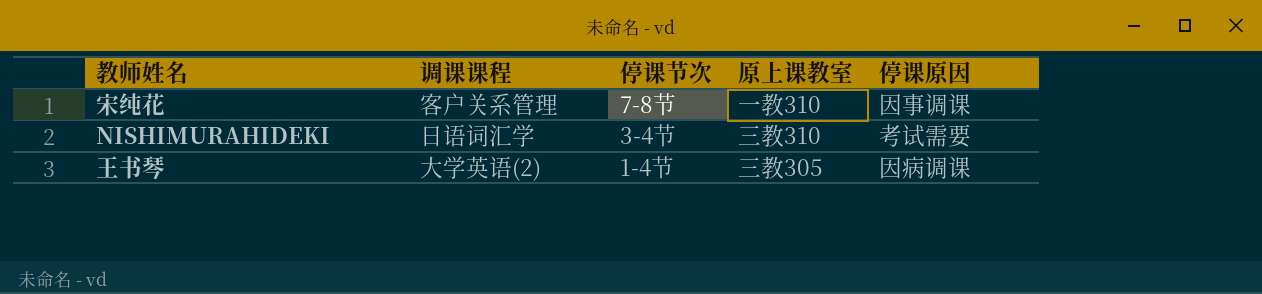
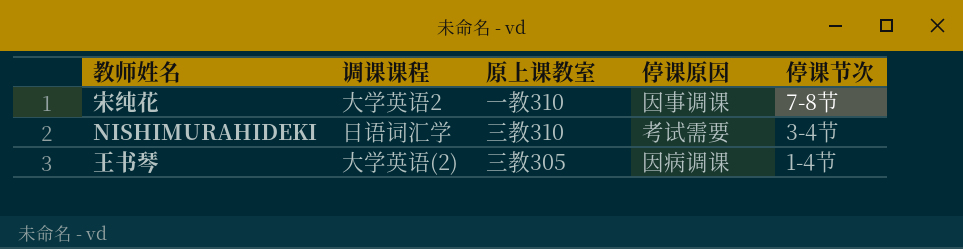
column 停课节次 | position: 3 -> 5
宋纯花 | 调课课程: 客户关系管理 -> 大学英语2

